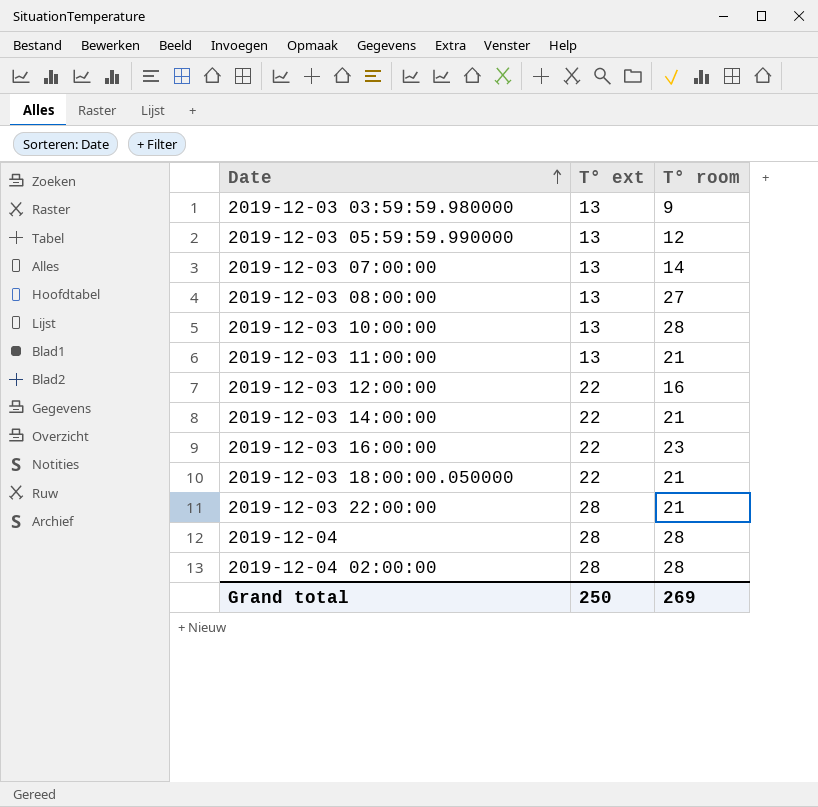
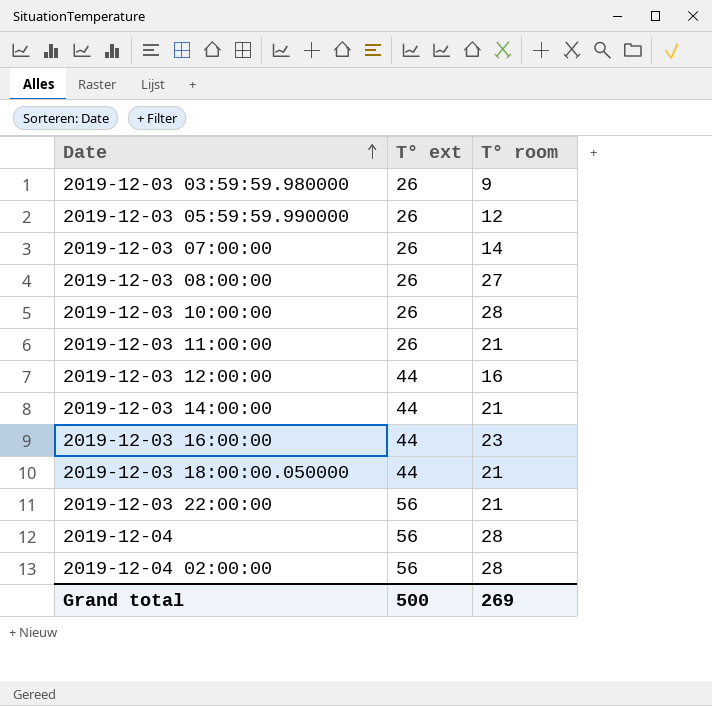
2019-12-03 03:59:59.980000 | T° ext: 13 -> 26
2019-12-03 05:59:59.990000 | T° ext: 13 -> 26
2019-12-03 07:00:00 | T° ext: 13 -> 26
2019-12-03 08:00:00 | T° ext: 13 -> 26
2019-12-03 10:00:00 | T° ext: 13 -> 26
2019-12-03 11:00:00 | T° ext: 13 -> 26
2019-12-03 12:00:00 | T° ext: 22 -> 44
2019-12-03 14:00:00 | T° ext: 22 -> 44
2019-12-03 16:00:00 | T° ext: 22 -> 44
2019-12-03 18:00:00.050000 | T° ext: 22 -> 44
2019-12-03 22:00:00 | T° ext: 28 -> 56
2019-12-04 | T° ext: 28 -> 56
2019-12-04 02:00:00 | T° ext: 28 -> 56
Grand total | T° ext: 250 -> 500

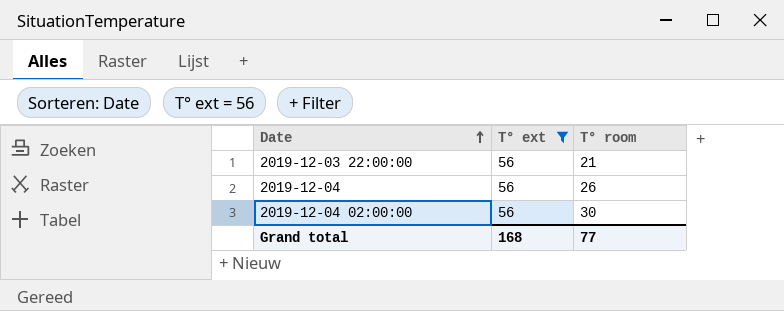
filter: none -> T° ext = 56
2019-12-04 | T° room: 28 -> 26
2019-12-04 02:00:00 | T° room: 28 -> 30
Grand total | T° ext: 500 -> 168
Grand total | T° room: 269 -> 77

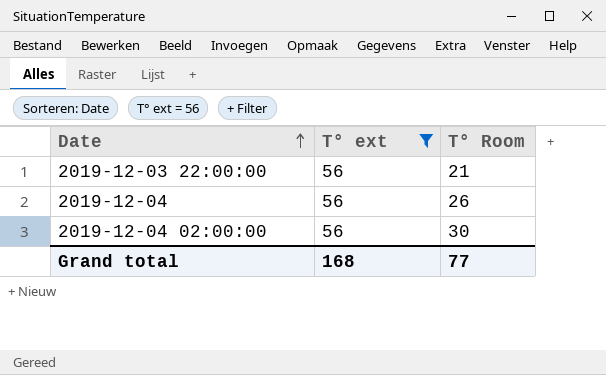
column name: T° room -> T° Room

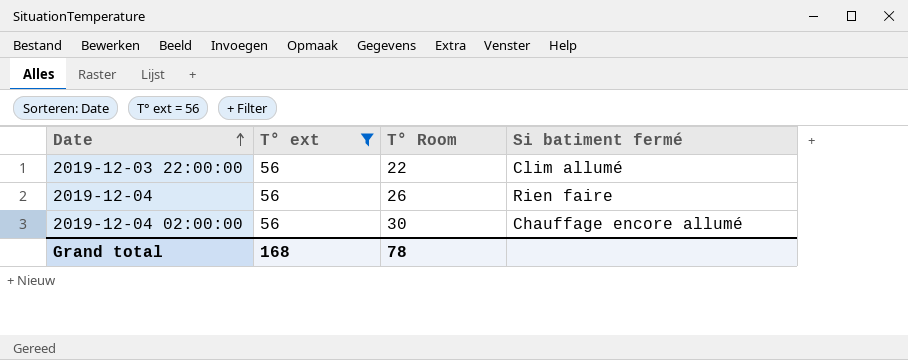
column Si batiment fermé | position: none -> 4
2019-12-03 22:00:00 | T° Room: 21 -> 22
Grand total | T° Room: 77 -> 78

